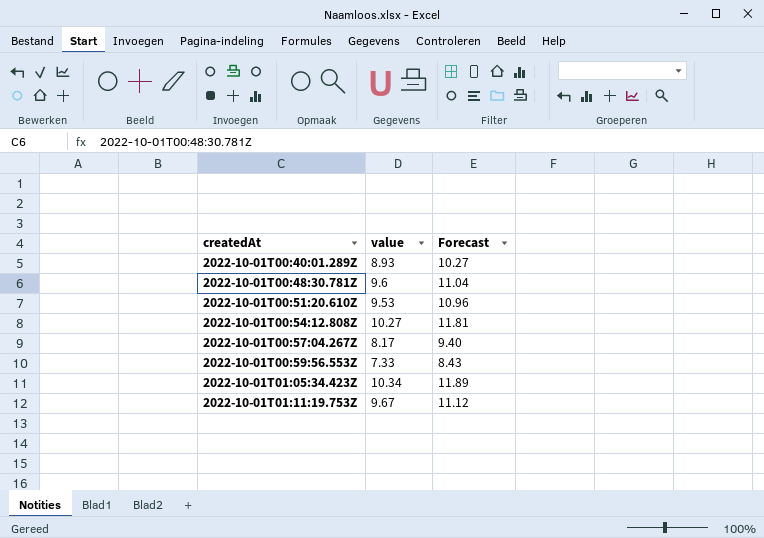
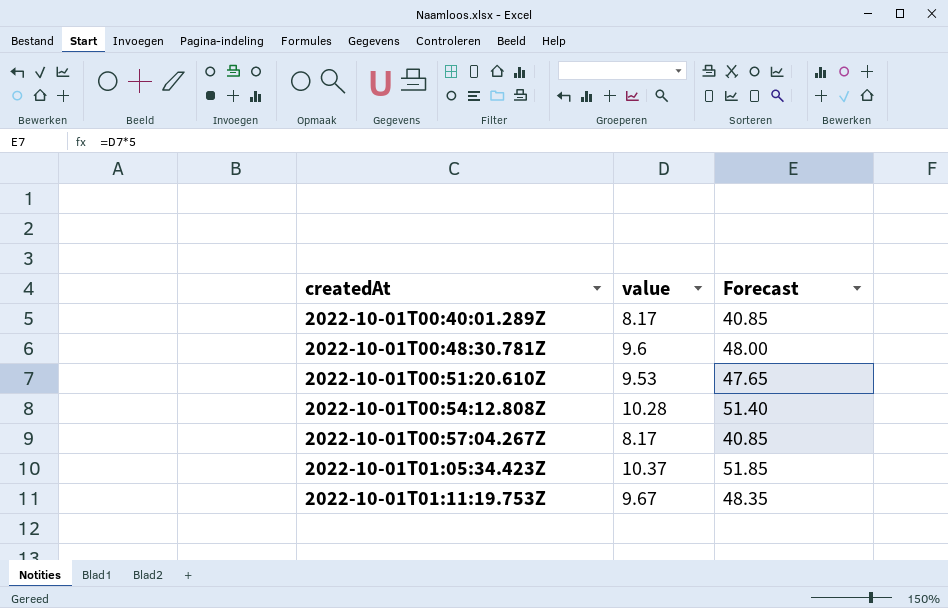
column Forecast | formula: [value] * 1.15 -> [value] * 5
row 2022-10-01T00:59:56.553Z: 7.33 | 8.43 -> none
2022-10-01T00:40:01.289Z | value: 8.93 -> 8.17
2022-10-01T00:54:12.808Z | value: 10.27 -> 10.28
2022-10-01T01:05:34.423Z | value: 10.34 -> 10.37

